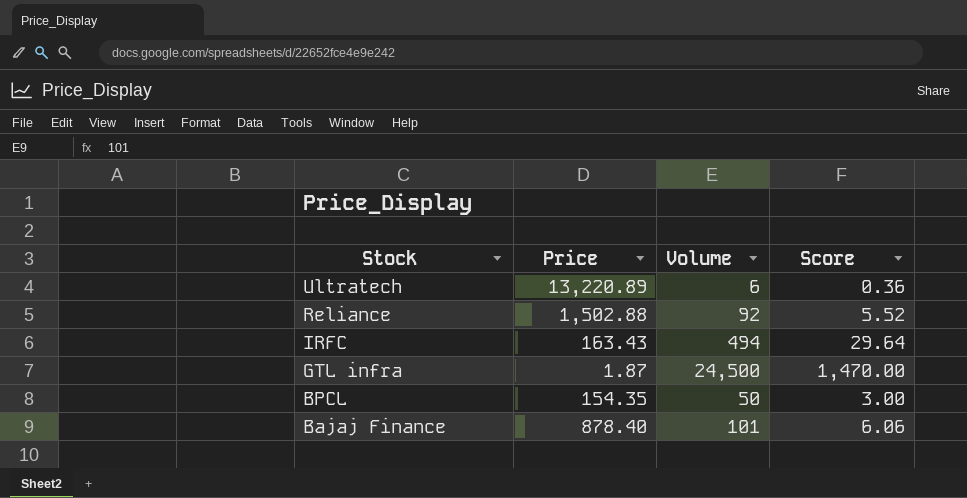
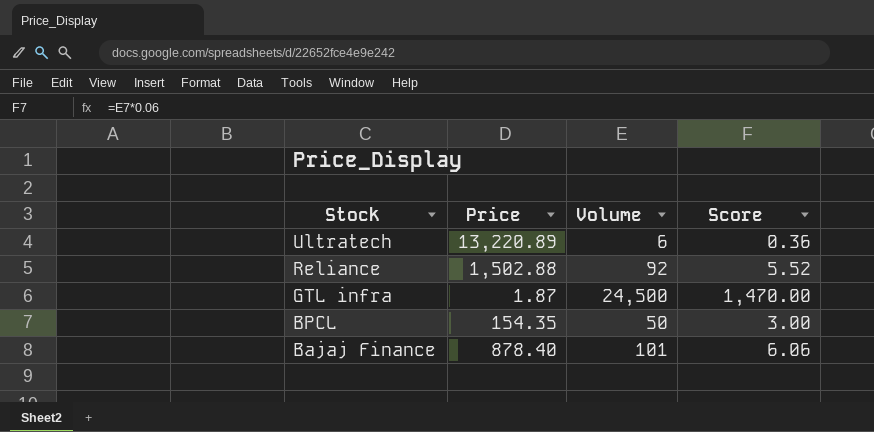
row IRFC: 163.43 | 494 | 29.64 -> none

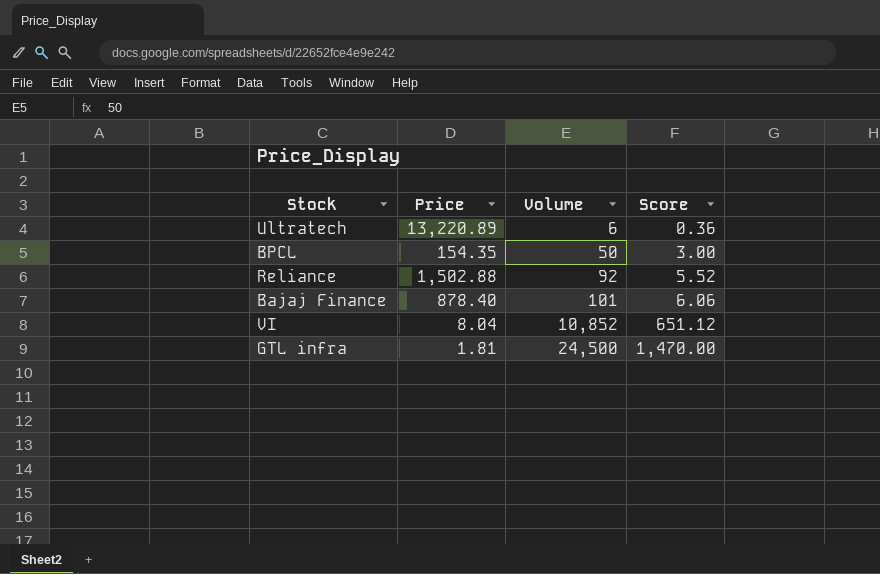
row order: Stock descending -> Volume ascending
row VI: none -> 8.04 | 10,852 | 651.12
GTL infra | Price: 1.87 -> 1.81

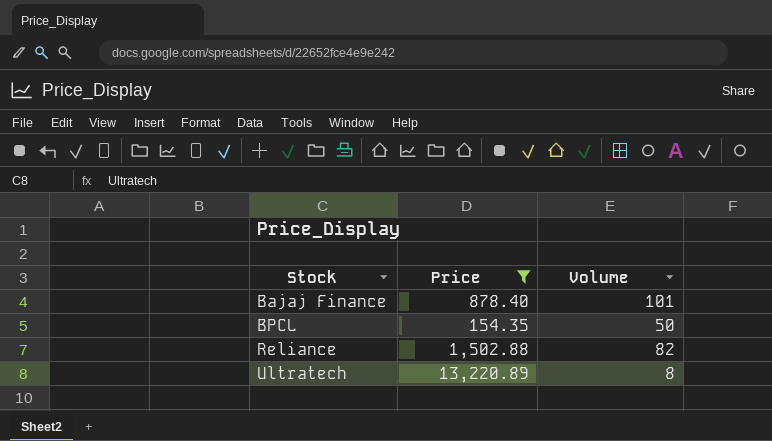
filter: none -> Price >= 154.35
row order: Volume ascending -> Stock ascending
column Score | formula: [Volume] * 0.06 -> none
Reliance | Volume: 92 -> 82
Ultratech | Volume: 6 -> 8

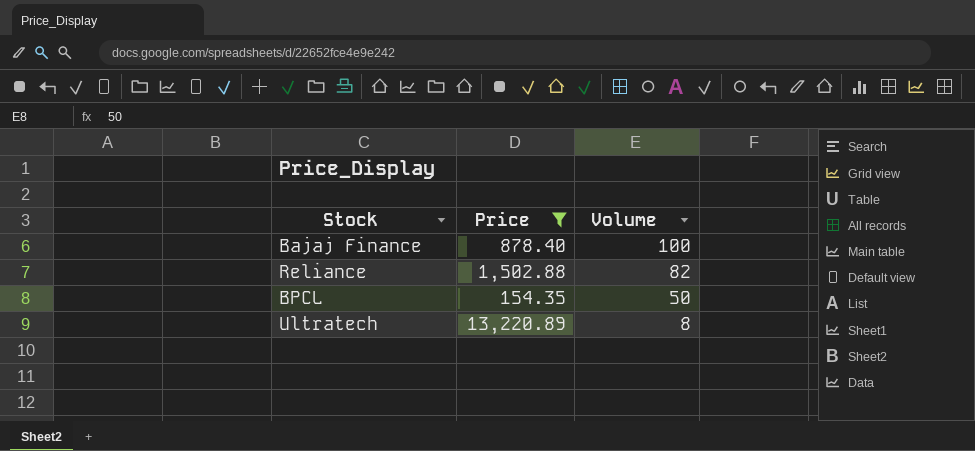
row order: Stock ascending -> Volume descending
Bajaj Finance | Volume: 101 -> 100

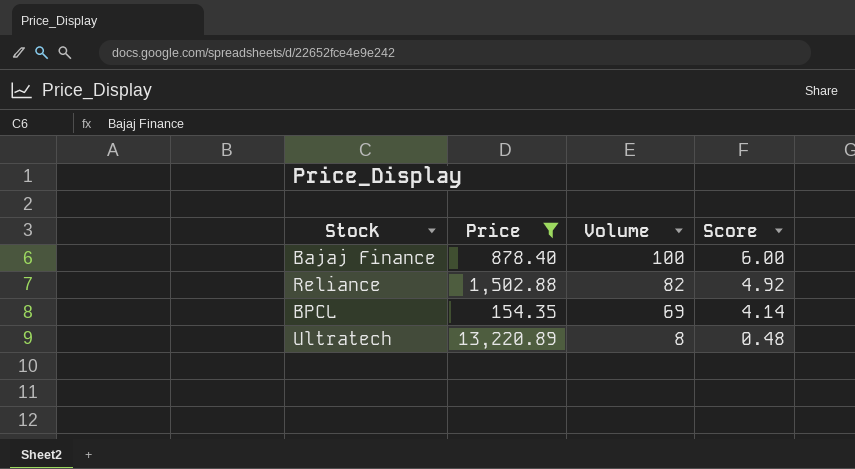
column Score | formula: none -> [Volume] * 0.06
BPCL | Volume: 50 -> 69

